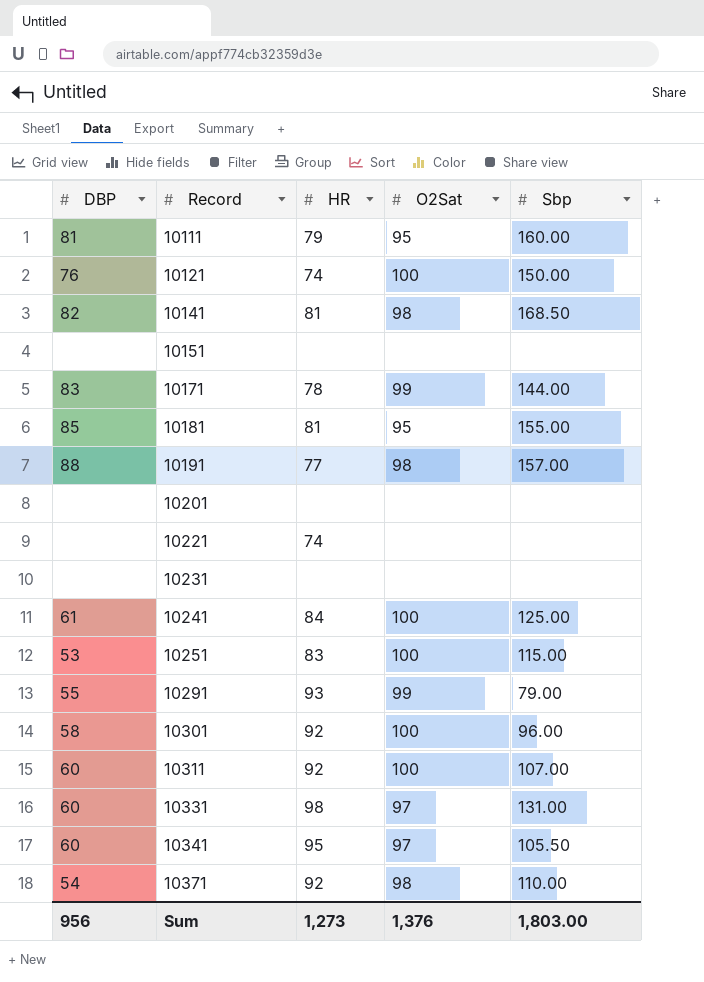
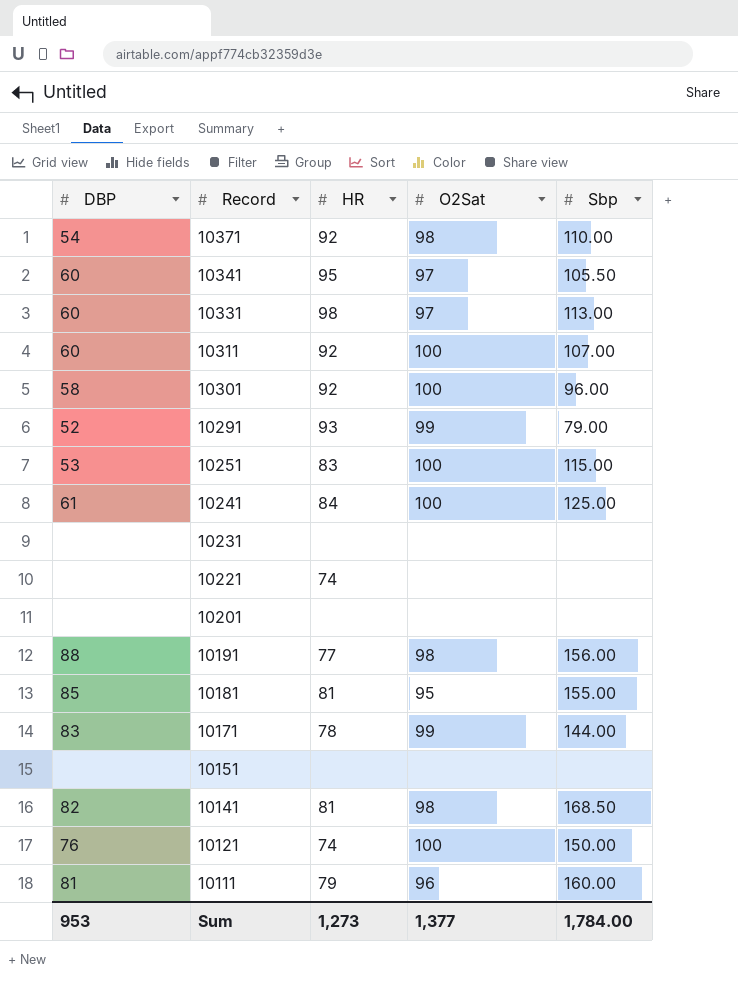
row order: Record ascending -> Record descending
10331 | Sbp: 131.00 -> 113.00
10291 | DBP: 55 -> 52
10191 | Sbp: 157.00 -> 156.00
10111 | O2Sat: 95 -> 96
Sum | DBP: 956 -> 953
Sum | O2Sat: 1,376 -> 1,377
Sum | Sbp: 1,803.00 -> 1,784.00

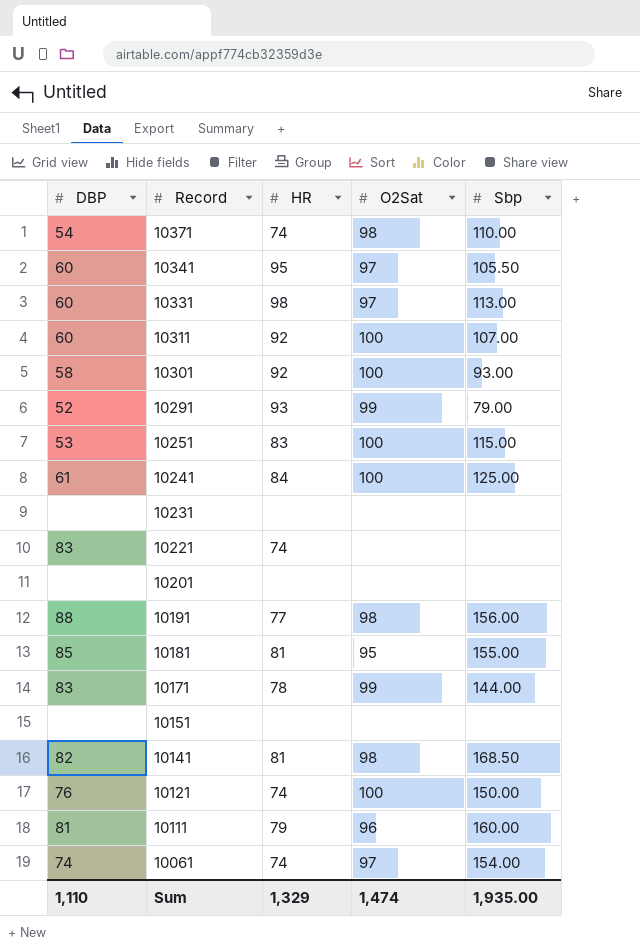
10371 | HR: 92 -> 74
10301 | Sbp: 96.00 -> 93.00
10221 | DBP: none -> 83
row 10061: none -> 74 | 74 | 97 | 154.00
Sum | DBP: 953 -> 1,110
Sum | HR: 1,273 -> 1,329
Sum | O2Sat: 1,377 -> 1,474
Sum | Sbp: 1,784.00 -> 1,935.00

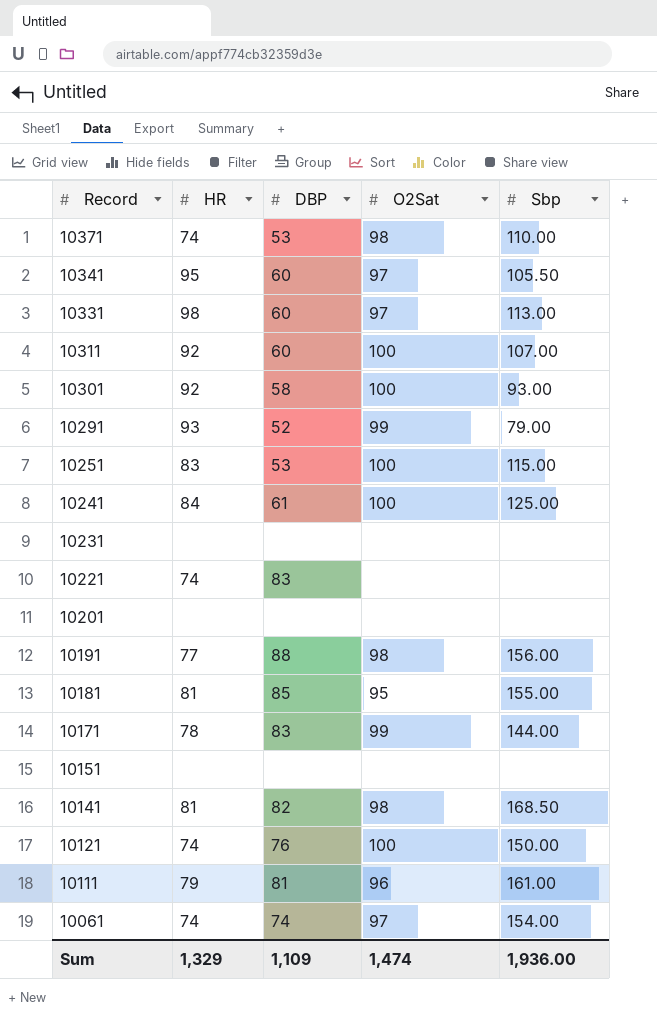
column DBP | position: 1 -> 3
10371 | DBP: 54 -> 53
10111 | Sbp: 160.00 -> 161.00
Sum | DBP: 1,110 -> 1,109
Sum | Sbp: 1,935.00 -> 1,936.00

